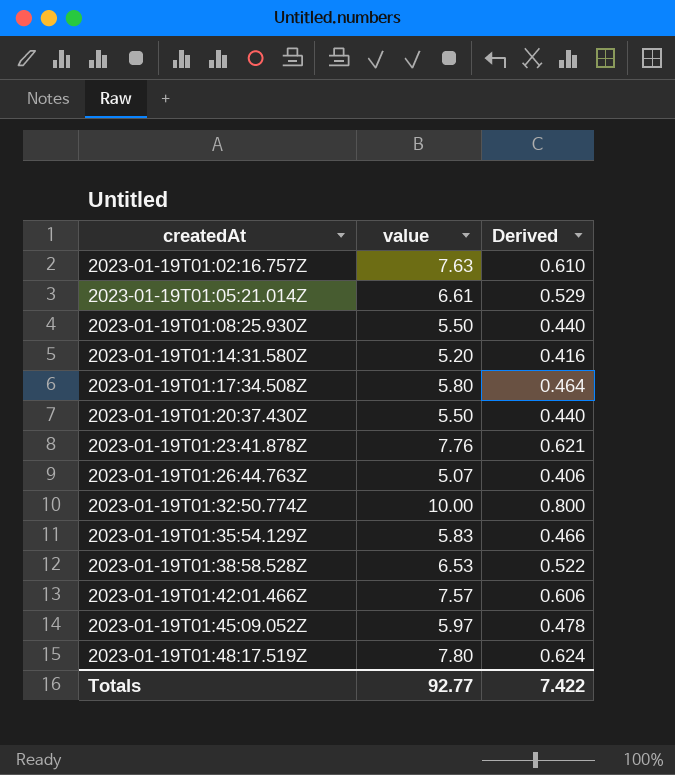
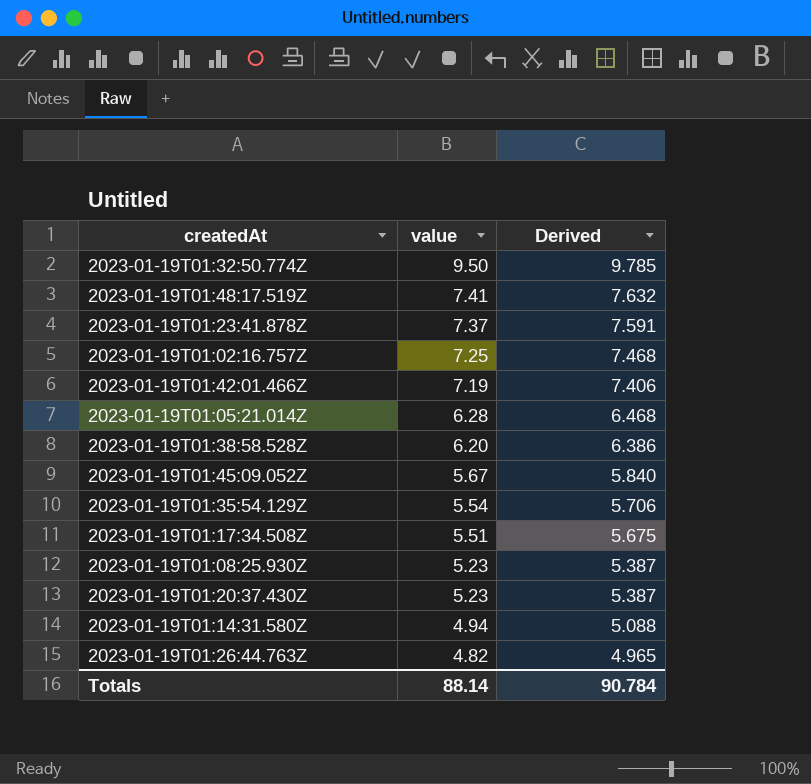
row order: createdAt ascending -> value descending
column Derived | formula: [value] * 0.08 -> [value] * 1.03
2023-01-19T01:32:50.774Z | value: 10.00 -> 9.50
2023-01-19T01:48:17.519Z | value: 7.80 -> 7.41
2023-01-19T01:23:41.878Z | value: 7.76 -> 7.37
2023-01-19T01:02:16.757Z | value: 7.63 -> 7.25
2023-01-19T01:42:01.466Z | value: 7.57 -> 7.19
2023-01-19T01:05:21.014Z | value: 6.61 -> 6.28
2023-01-19T01:38:58.528Z | value: 6.53 -> 6.20
2023-01-19T01:45:09.052Z | value: 5.97 -> 5.67
2023-01-19T01:35:54.129Z | value: 5.83 -> 5.54
2023-01-19T01:17:34.508Z | value: 5.80 -> 5.51
2023-01-19T01:08:25.930Z | value: 5.50 -> 5.23
2023-01-19T01:20:37.430Z | value: 5.50 -> 5.23
2023-01-19T01:14:31.580Z | value: 5.20 -> 4.94
2023-01-19T01:26:44.763Z | value: 5.07 -> 4.82
Totals | value: 92.77 -> 88.14
Totals | Derived: 7.422 -> 90.784

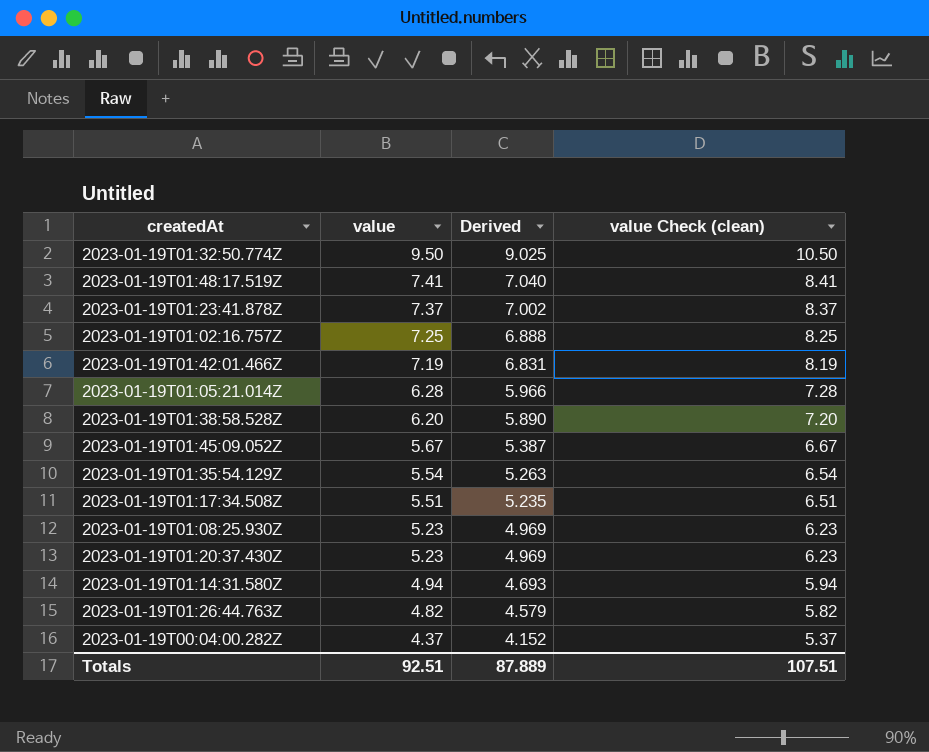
column Derived | formula: [value] * 1.03 -> [value] * 0.95
column value Check (clean) | formula: none -> [value] + 1
row 2023-01-19T00:04:00.282Z: none -> 4.37 | 4.152 | 5.37
Totals | value: 88.14 -> 92.51
Totals | Derived: 90.784 -> 87.889

